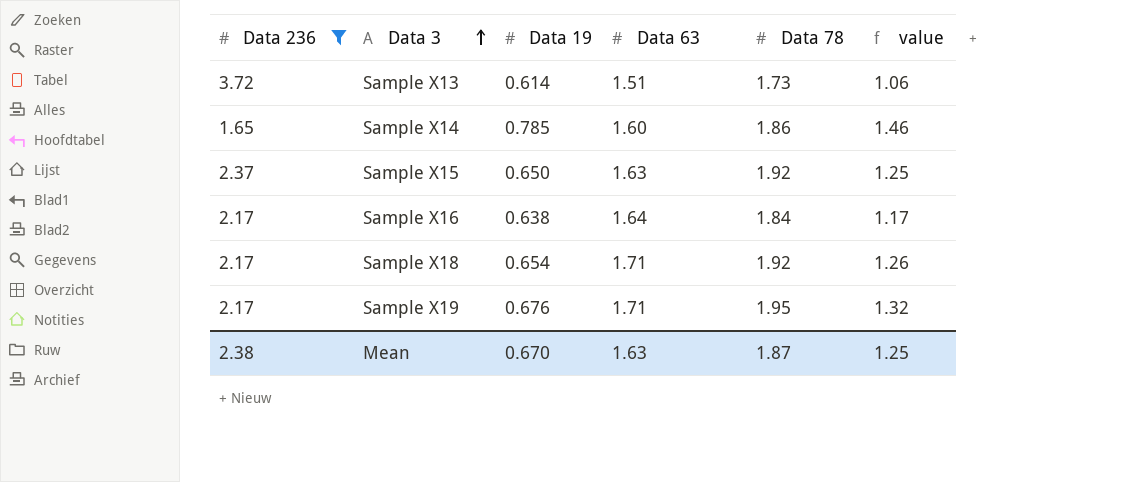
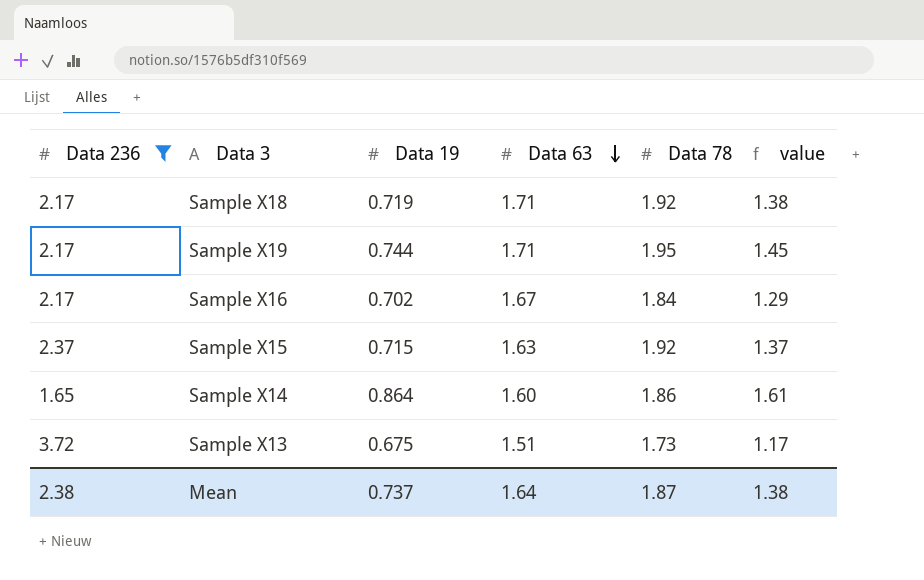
row order: Data 3 ascending -> Data 63 descending
Sample X18 | Data 19: 0.654 -> 0.719
Sample X18 | value: 1.26 -> 1.38
Sample X19 | Data 19: 0.676 -> 0.744
Sample X19 | value: 1.32 -> 1.45
Sample X16 | Data 19: 0.638 -> 0.702
Sample X16 | Data 63: 1.64 -> 1.67
Sample X16 | value: 1.17 -> 1.29
Sample X15 | Data 19: 0.650 -> 0.715
Sample X15 | value: 1.25 -> 1.37
Sample X14 | Data 19: 0.785 -> 0.864
Sample X14 | value: 1.46 -> 1.61
Sample X13 | Data 19: 0.614 -> 0.675
Sample X13 | value: 1.06 -> 1.17
Mean | Data 19: 0.670 -> 0.737
Mean | Data 63: 1.63 -> 1.64
Mean | value: 1.25 -> 1.38

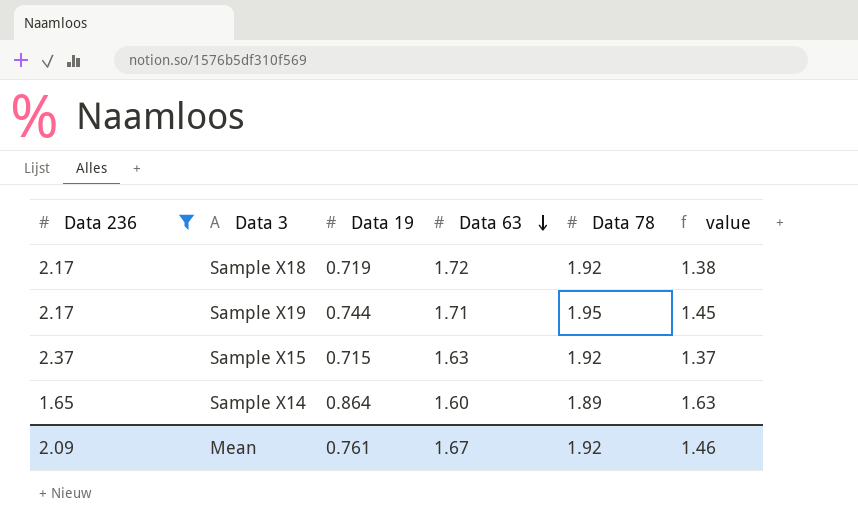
row Sample X16: 2.17 | 0.702 | 1.67 | 1.84 | 1.29 -> none
row Sample X13: 3.72 | 0.675 | 1.51 | 1.73 | 1.17 -> none
Sample X18 | Data 63: 1.71 -> 1.72
Sample X14 | Data 78: 1.86 -> 1.89
Sample X14 | value: 1.61 -> 1.63
Mean | Data 236: 2.38 -> 2.09
Mean | Data 19: 0.737 -> 0.761
Mean | Data 63: 1.64 -> 1.67
Mean | Data 78: 1.87 -> 1.92
Mean | value: 1.38 -> 1.46

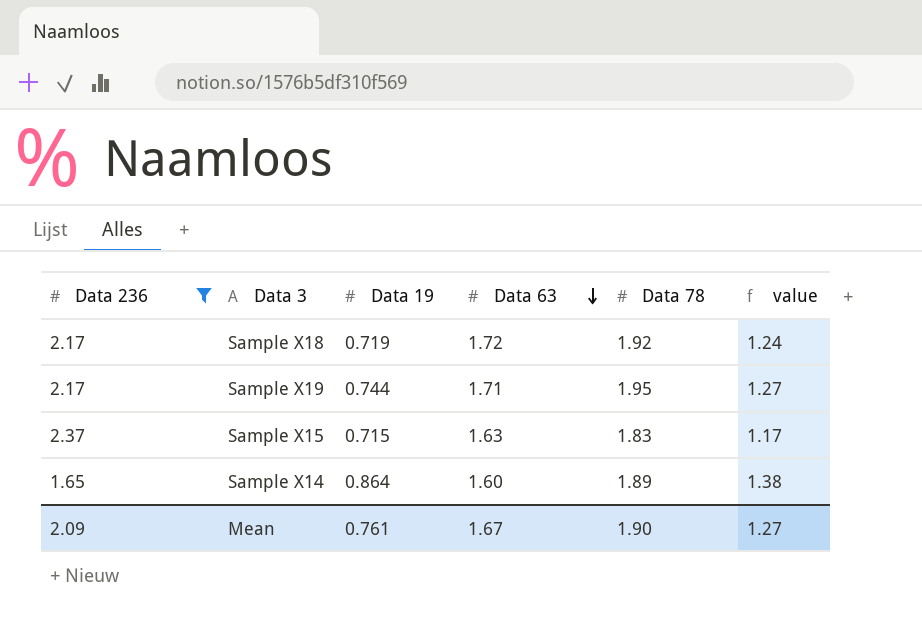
column value | formula: [Data 19] * [Data 78] -> [Data 19] * [Data 63]
Sample X15 | Data 78: 1.92 -> 1.83
Mean | Data 78: 1.92 -> 1.90
Mean | value: 1.46 -> 1.27

